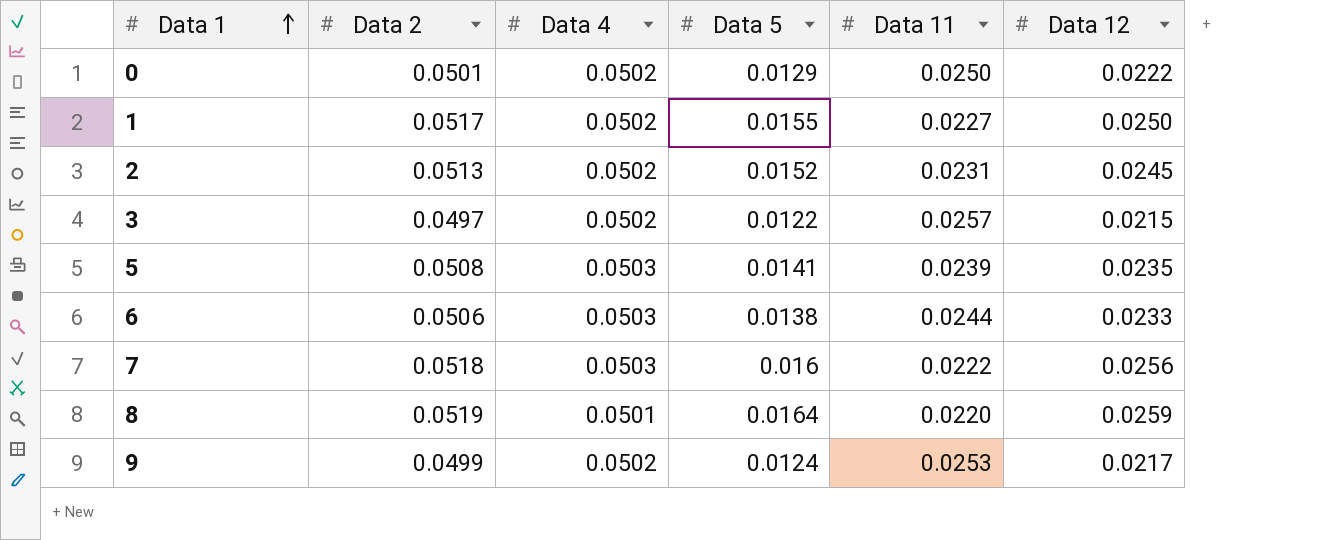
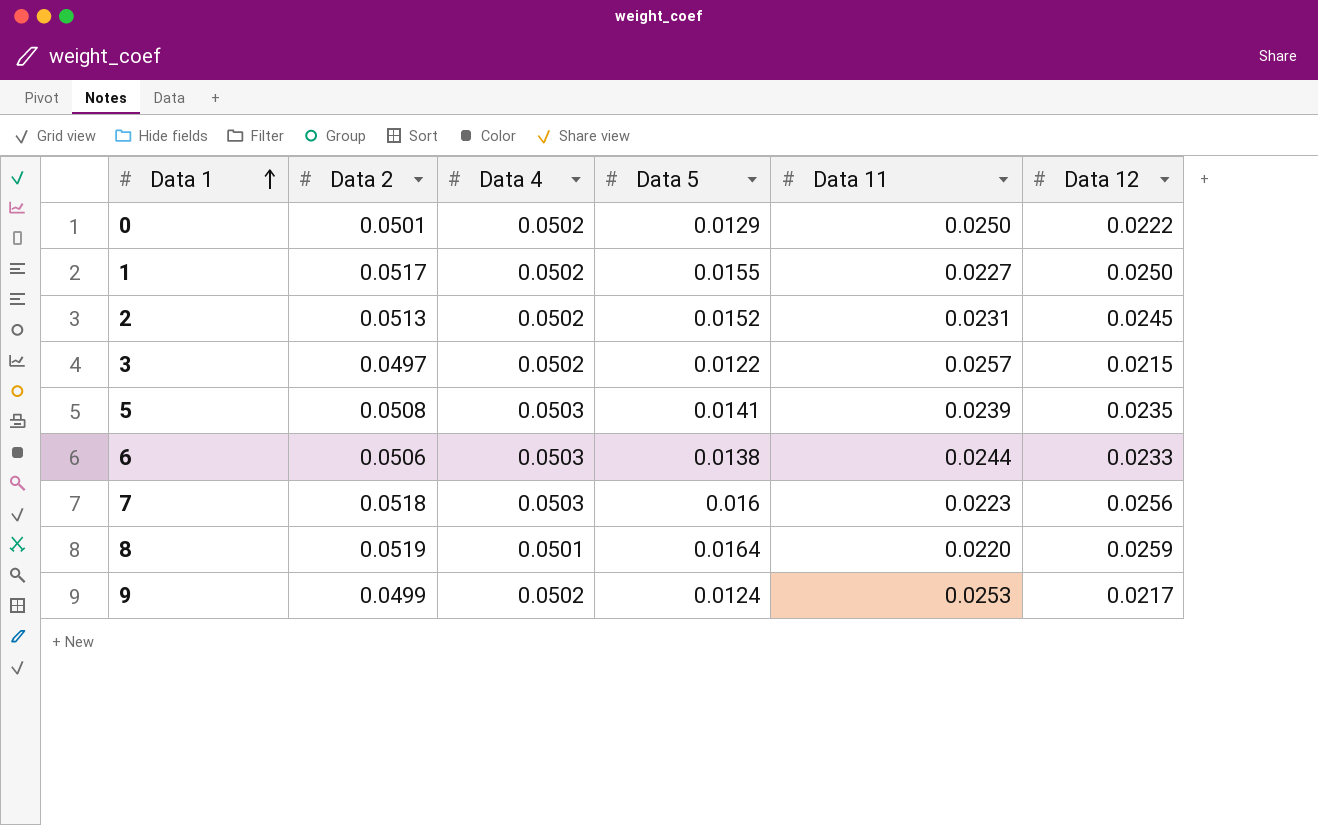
7 | Data 11: 0.0222 -> 0.0223

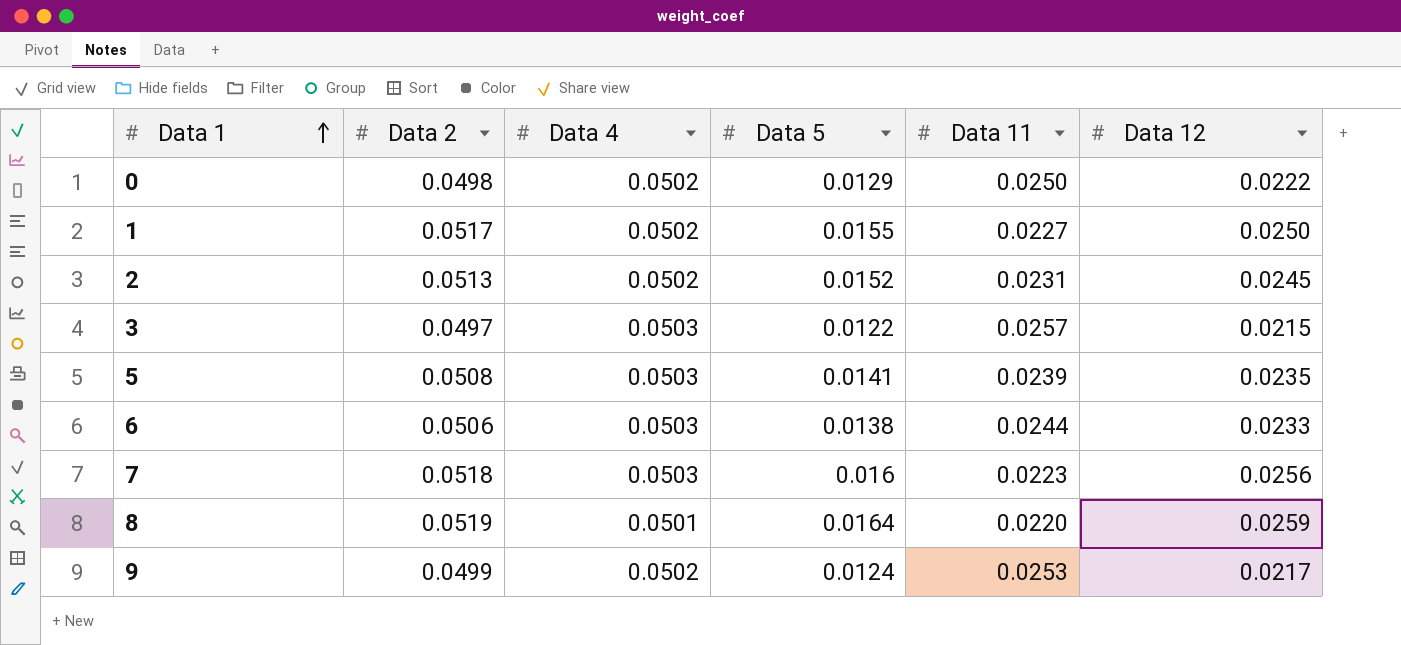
0 | Data 2: 0.0501 -> 0.0498
3 | Data 4: 0.0502 -> 0.0503

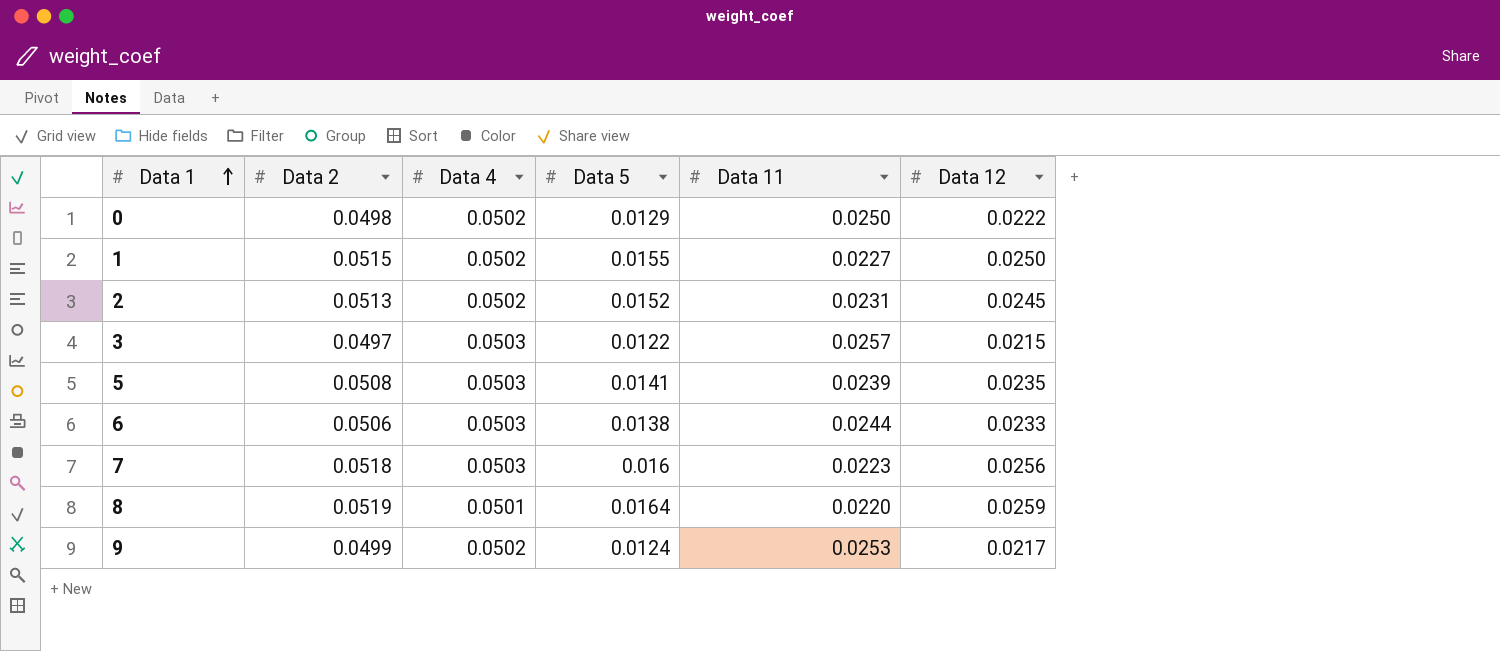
1 | Data 2: 0.0517 -> 0.0515

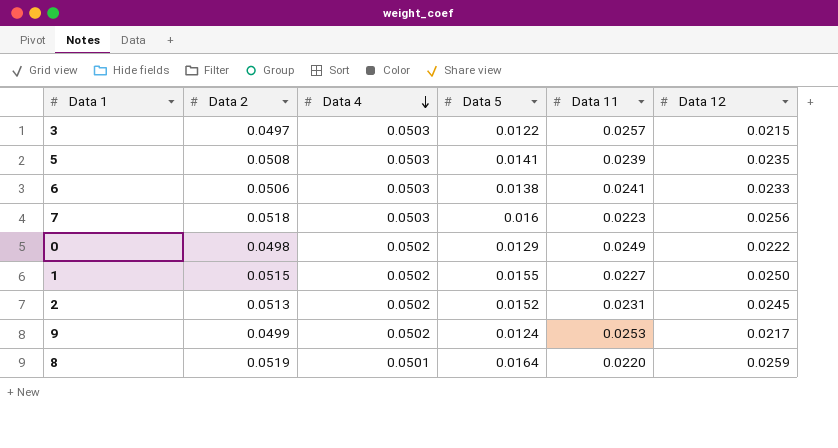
row order: Data 1 ascending -> Data 4 descending
6 | Data 11: 0.0244 -> 0.0241
0 | Data 11: 0.0250 -> 0.0249

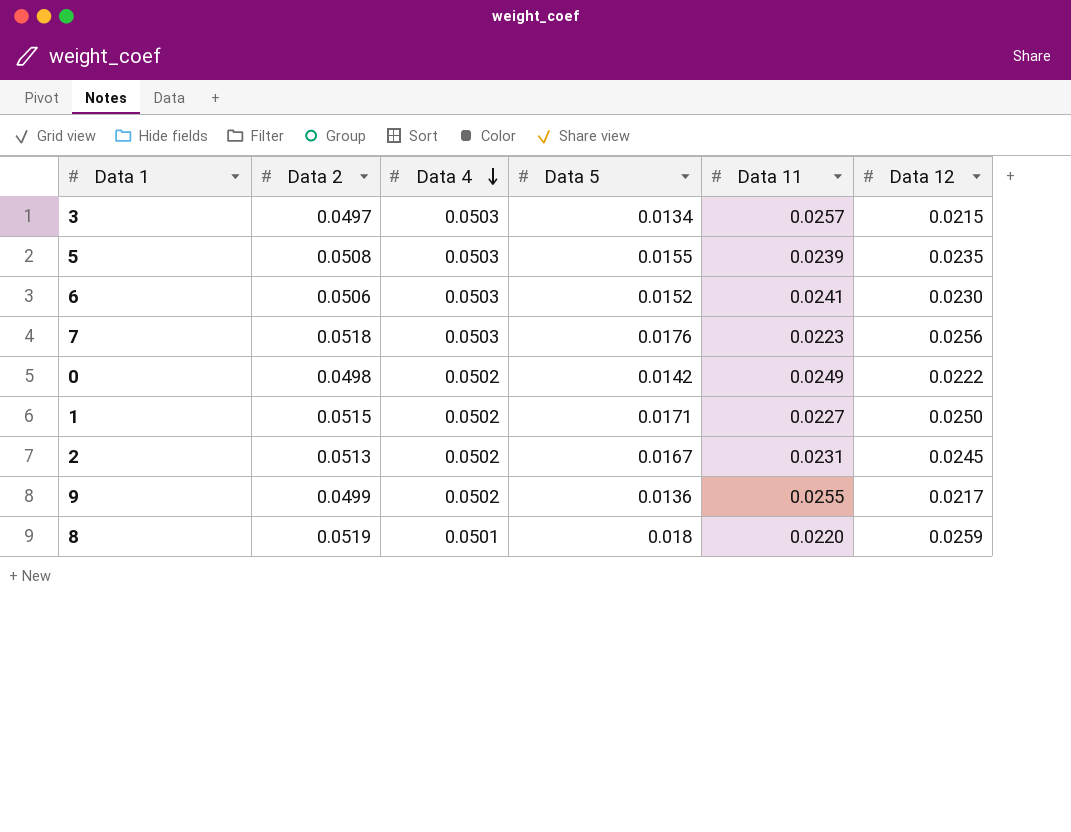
3 | Data 5: 0.0122 -> 0.0134
5 | Data 5: 0.0141 -> 0.0155
6 | Data 5: 0.0138 -> 0.0152
6 | Data 12: 0.0233 -> 0.0230
7 | Data 5: 0.016 -> 0.0176
0 | Data 5: 0.0129 -> 0.0142
1 | Data 5: 0.0155 -> 0.0171
2 | Data 5: 0.0152 -> 0.0167
9 | Data 5: 0.0124 -> 0.0136
9 | Data 11: 0.0253 -> 0.0255
8 | Data 5: 0.0164 -> 0.018

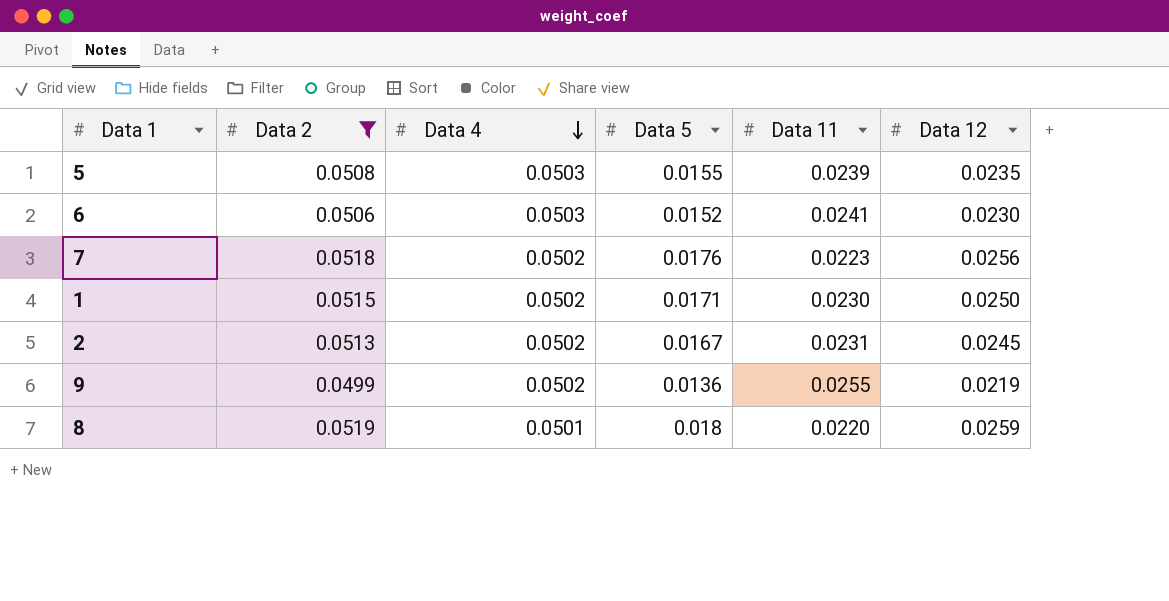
filter: none -> Data 2 >= 0.0499
7 | Data 4: 0.0503 -> 0.0502
1 | Data 11: 0.0227 -> 0.0230
9 | Data 12: 0.0217 -> 0.0219

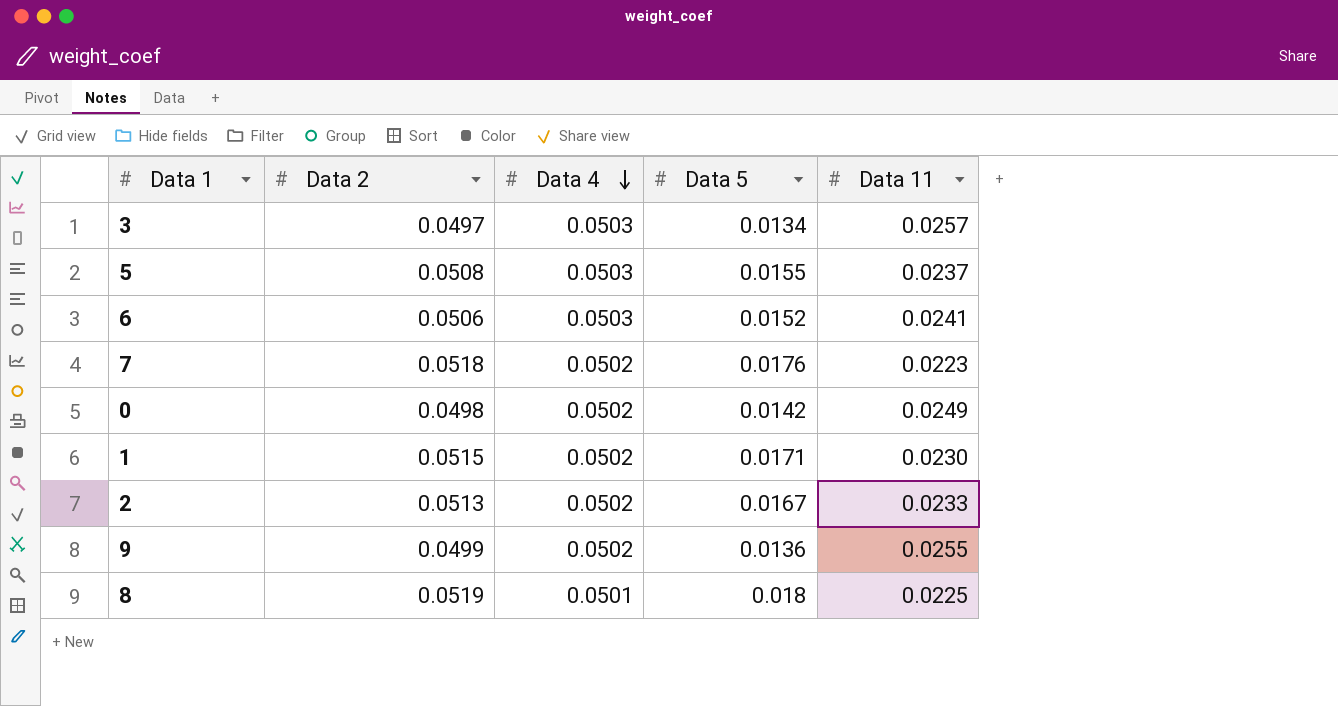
filter: Data 2 >= 0.0499 -> none
column Data 12 | position: 6 -> none
5 | Data 11: 0.0239 -> 0.0237
2 | Data 11: 0.0231 -> 0.0233
8 | Data 11: 0.0220 -> 0.0225

